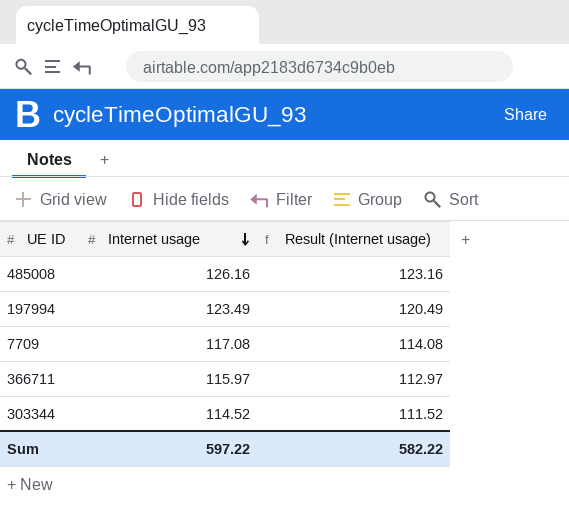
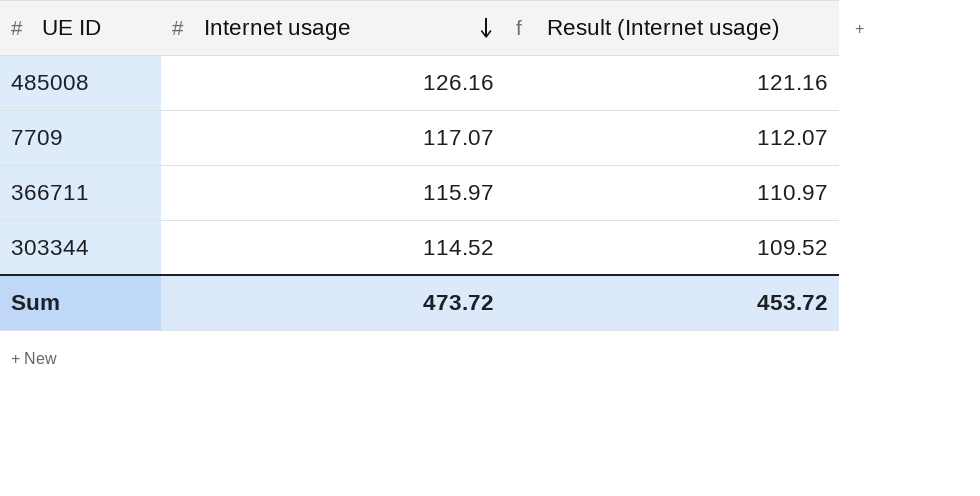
column Result (Internet usage) | formula: [Internet usage] - 3 -> [Internet usage] - 5
row 197994: 123.49 | 120.49 -> none
7709 | Internet usage: 117.08 -> 117.07
Sum | Internet usage: 597.22 -> 473.72
Sum | Result (Internet usage): 582.22 -> 453.72

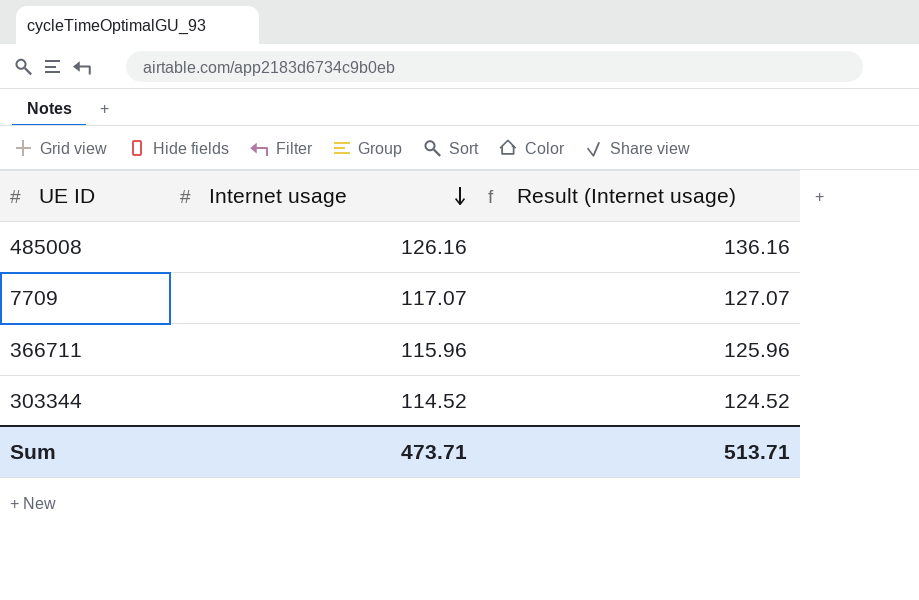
column Result (Internet usage) | formula: [Internet usage] - 5 -> [Internet usage] + 10
366711 | Internet usage: 115.97 -> 115.96
Sum | Internet usage: 473.72 -> 473.71
Sum | Result (Internet usage): 453.72 -> 513.71

